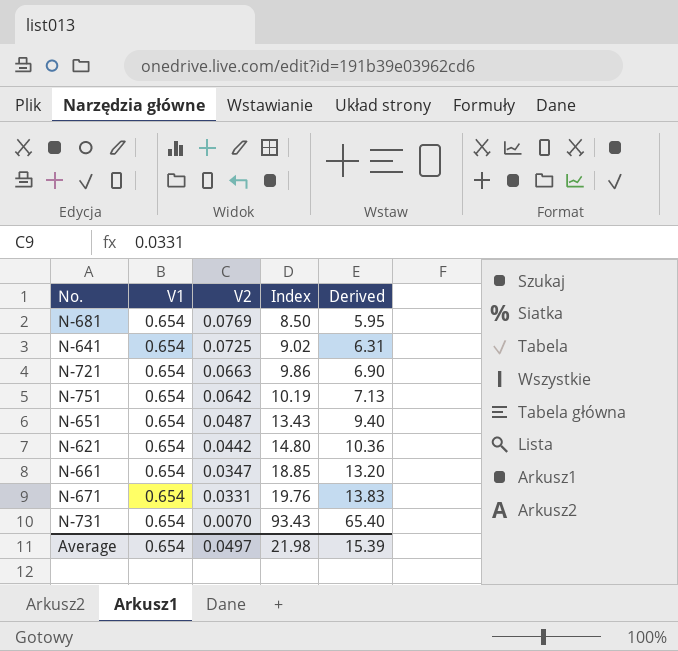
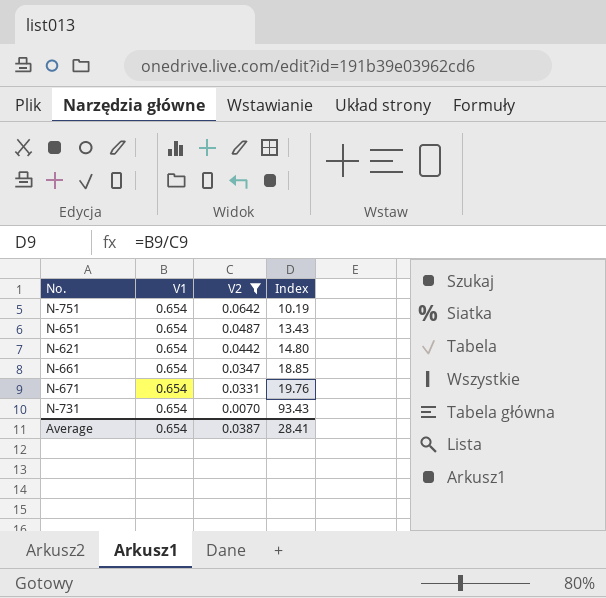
filter: none -> V2 <= 0.0642
column Derived | formula: [Index] * 0.7 -> none
Average | V2: 0.0497 -> 0.0387
Average | Index: 21.98 -> 28.41

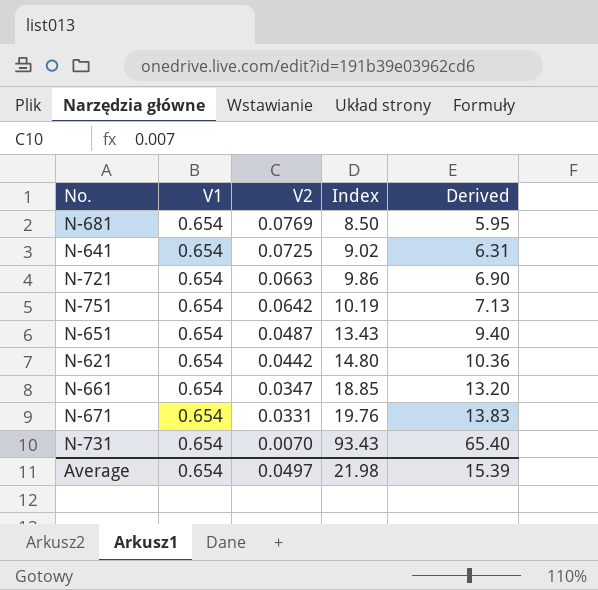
filter: V2 <= 0.0642 -> none
column Derived | formula: none -> [Index] * 0.7
Average | V2: 0.0387 -> 0.0497
Average | Index: 28.41 -> 21.98

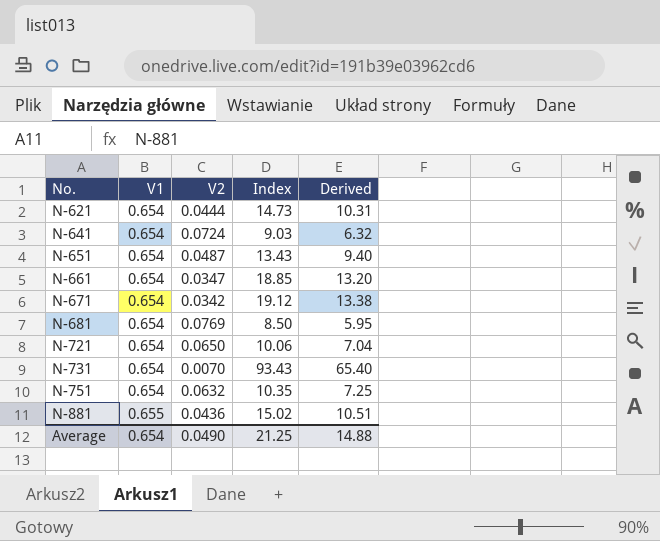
row order: V2 descending -> No. ascending
N-621 | V2: 0.0442 -> 0.0444
N-621 | Index: 14.80 -> 14.73
N-621 | Derived: 10.36 -> 10.31
N-641 | V2: 0.0725 -> 0.0724
N-641 | Index: 9.02 -> 9.03
N-641 | Derived: 6.31 -> 6.32
N-671 | V2: 0.0331 -> 0.0342
N-671 | Index: 19.76 -> 19.12
N-671 | Derived: 13.83 -> 13.38
N-721 | V2: 0.0663 -> 0.0650
N-721 | Index: 9.86 -> 10.06
N-721 | Derived: 6.90 -> 7.04
N-751 | V2: 0.0642 -> 0.0632
N-751 | Index: 10.19 -> 10.35
N-751 | Derived: 7.13 -> 7.25
row N-881: none -> 0.655 | 0.0436 | 15.02 | 10.51
Average | V2: 0.0497 -> 0.0490
Average | Index: 21.98 -> 21.25
Average | Derived: 15.39 -> 14.88

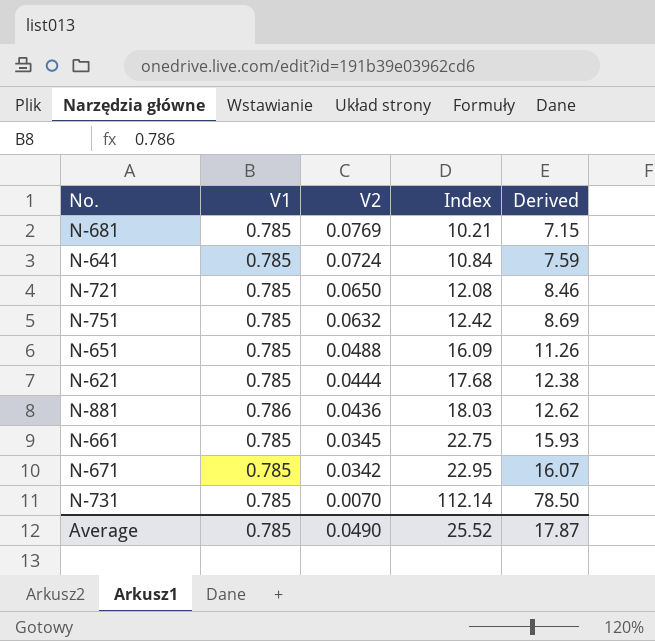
row order: No. ascending -> V2 descending
N-681 | V1: 0.654 -> 0.785
N-681 | Index: 8.50 -> 10.21
N-681 | Derived: 5.95 -> 7.15
N-641 | V1: 0.654 -> 0.785
N-641 | Index: 9.03 -> 10.84
N-641 | Derived: 6.32 -> 7.59
N-721 | V1: 0.654 -> 0.785
N-721 | Index: 10.06 -> 12.08
N-721 | Derived: 7.04 -> 8.46
N-751 | V1: 0.654 -> 0.785
N-751 | Index: 10.35 -> 12.42
N-751 | Derived: 7.25 -> 8.69
N-651 | V1: 0.654 -> 0.785
N-651 | V2: 0.0487 -> 0.0488
N-651 | Index: 13.43 -> 16.09
N-651 | Derived: 9.40 -> 11.26
N-621 | V1: 0.654 -> 0.785
N-621 | Index: 14.73 -> 17.68
N-621 | Derived: 10.31 -> 12.38
N-881 | V1: 0.655 -> 0.786
N-881 | Index: 15.02 -> 18.03
N-881 | Derived: 10.51 -> 12.62
N-661 | V1: 0.654 -> 0.785
N-661 | V2: 0.0347 -> 0.0345
N-661 | Index: 18.85 -> 22.75
N-661 | Derived: 13.20 -> 15.93
N-671 | V1: 0.654 -> 0.785
N-671 | Index: 19.12 -> 22.95
N-671 | Derived: 13.38 -> 16.07
N-731 | V1: 0.654 -> 0.785
N-731 | Index: 93.43 -> 112.14
N-731 | Derived: 65.40 -> 78.50
Average | V1: 0.654 -> 0.785
Average | Index: 21.25 -> 25.52
Average | Derived: 14.88 -> 17.87

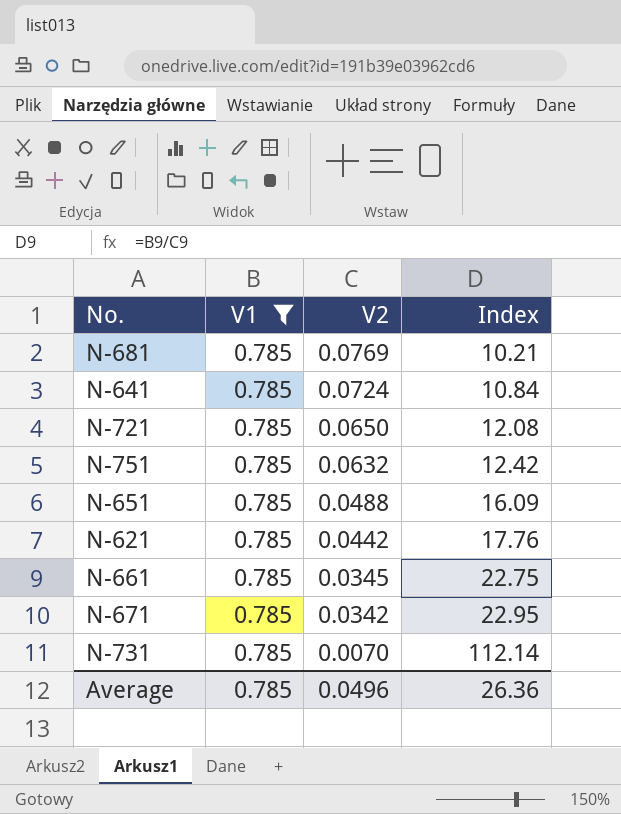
filter: none -> V1 = 0.785
column Derived | formula: [Index] * 0.7 -> none
N-621 | V2: 0.0444 -> 0.0442
N-621 | Index: 17.68 -> 17.76
Average | V2: 0.0490 -> 0.0496
Average | Index: 25.52 -> 26.36

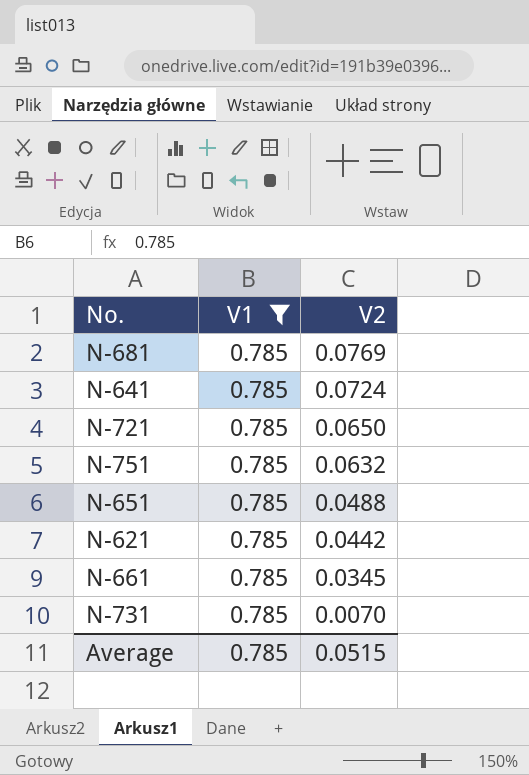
column Index | formula: [V1] / [V2] -> none
row N-671: 0.785 | 0.0342 | 22.95 -> none
Average | V2: 0.0496 -> 0.0515

